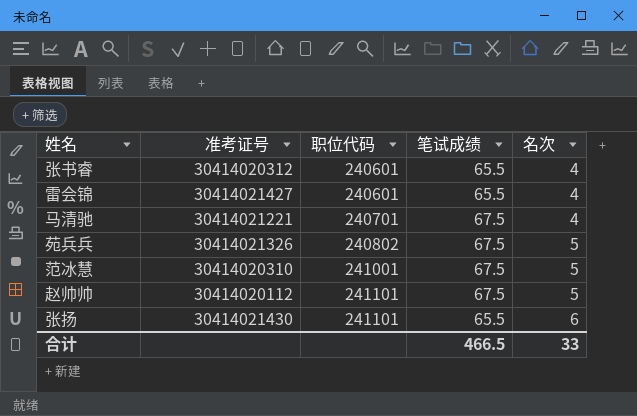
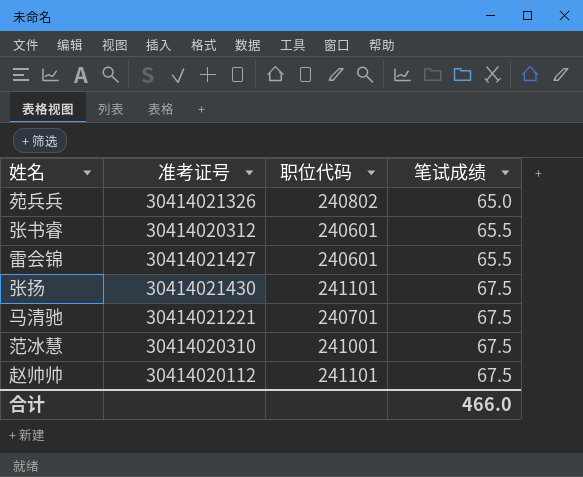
row order: 职位代码 ascending -> 笔试成绩 ascending
column 名次 | position: 5 -> none
苑兵兵 | 笔试成绩: 67.5 -> 65.0
张扬 | 笔试成绩: 65.5 -> 67.5
合计 | 笔试成绩: 466.5 -> 466.0

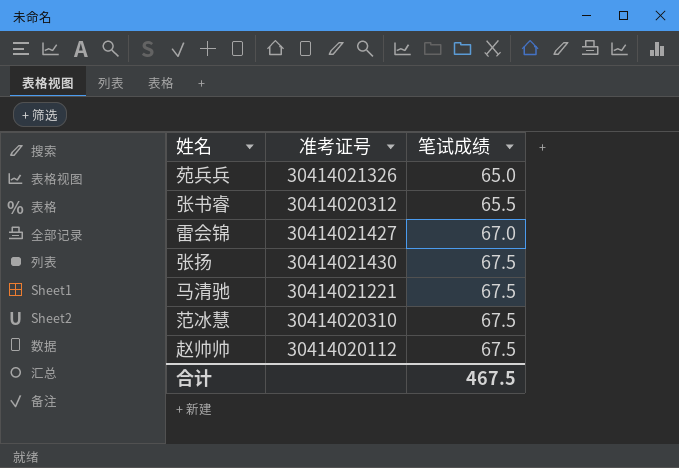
column 职位代码 | position: 3 -> none
雷会锦 | 笔试成绩: 65.5 -> 67.0
合计 | 笔试成绩: 466.0 -> 467.5

